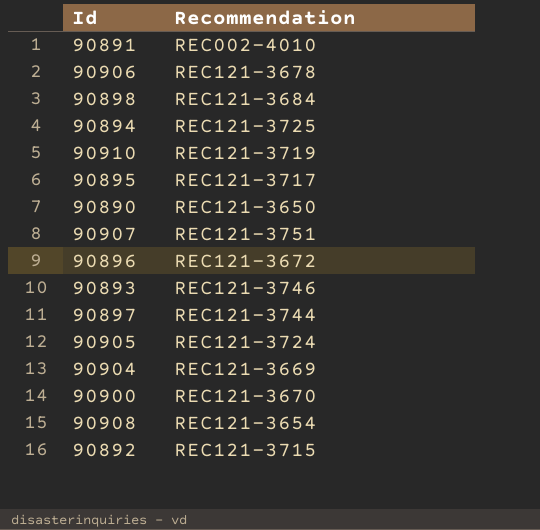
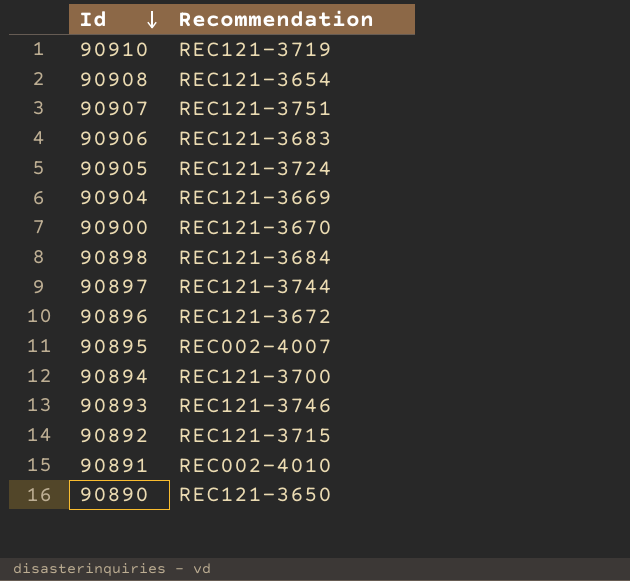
row order: none -> Id descending
90906 | Recommendation: REC121-3678 -> REC121-3683
90895 | Recommendation: REC121-3717 -> REC002-4007
90894 | Recommendation: REC121-3725 -> REC121-3700

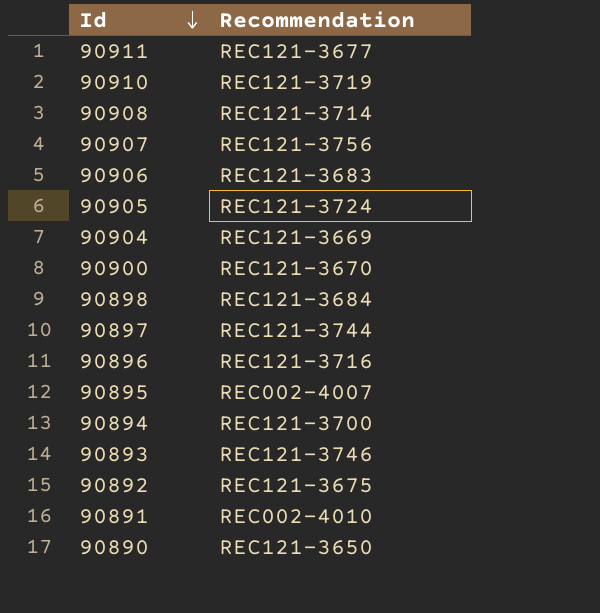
row 90911: none -> REC121-3677
90908 | Recommendation: REC121-3654 -> REC121-3714
90907 | Recommendation: REC121-3751 -> REC121-3756
90896 | Recommendation: REC121-3672 -> REC121-3716
90892 | Recommendation: REC121-3715 -> REC121-3675

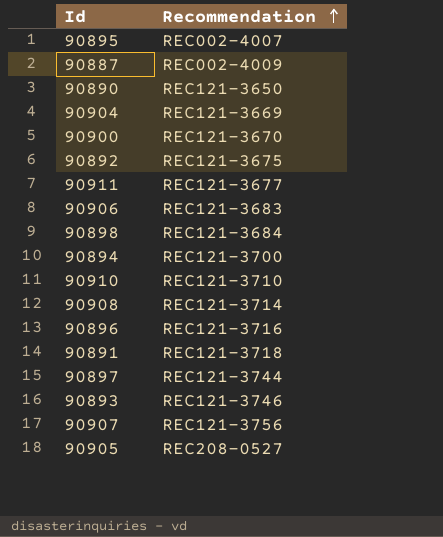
row order: Id descending -> Recommendation ascending
row 90887: none -> REC002-4009
90910 | Recommendation: REC121-3719 -> REC121-3710
90891 | Recommendation: REC002-4010 -> REC121-3718
90905 | Recommendation: REC121-3724 -> REC208-0527

